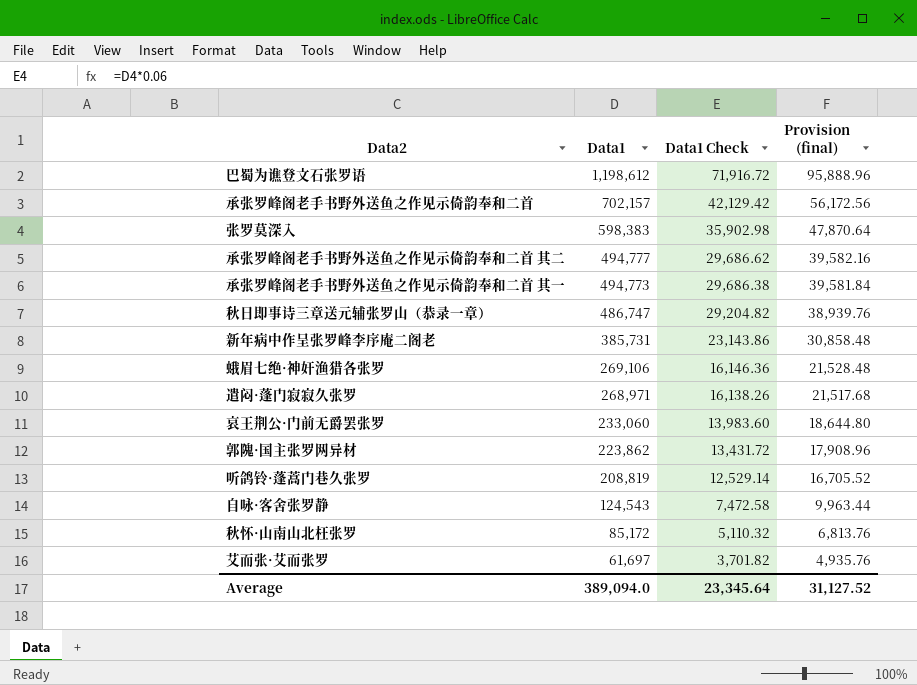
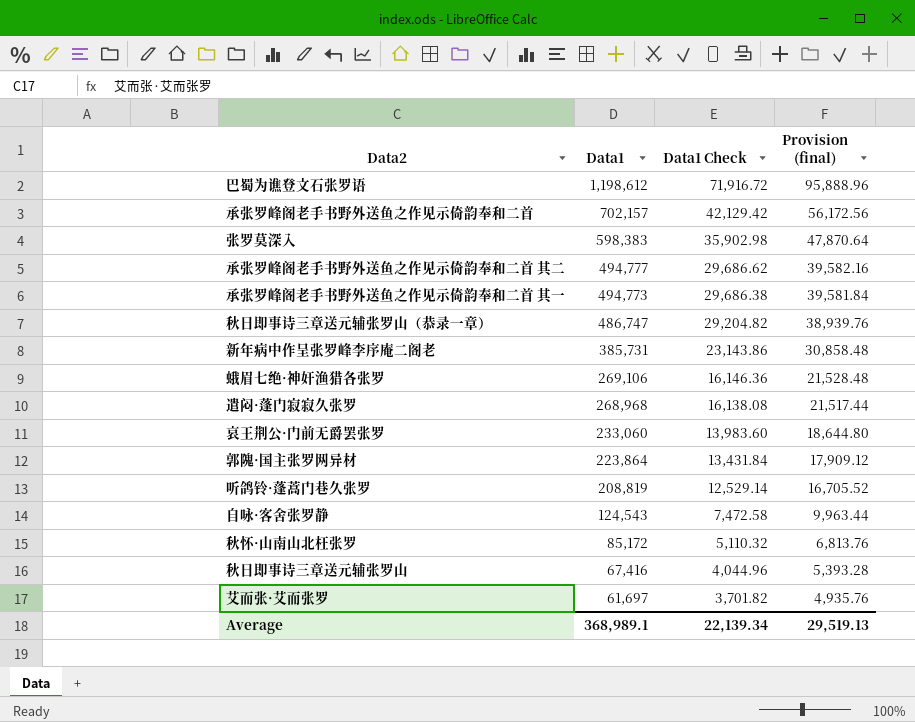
遣闷·蓬门寂寂久张罗 | Data1: 268,971 -> 268,968
遣闷·蓬门寂寂久张罗 | Data1 Check: 16,138.26 -> 16,138.08
遣闷·蓬门寂寂久张罗 | Provision (final): 21,517.68 -> 21,517.44
郭隗·国主张罗网异材 | Data1: 223,862 -> 223,864
郭隗·国主张罗网异材 | Data1 Check: 13,431.72 -> 13,431.84
郭隗·国主张罗网异材 | Provision (final): 17,908.96 -> 17,909.12
row 秋日即事诗三章送元辅张罗山: none -> 67,416 | 4,044.96 | 5,393.28
Average | Data1: 389,094.0 -> 368,989.1
Average | Data1 Check: 23,345.64 -> 22,139.34
Average | Provision (final): 31,127.52 -> 29,519.13

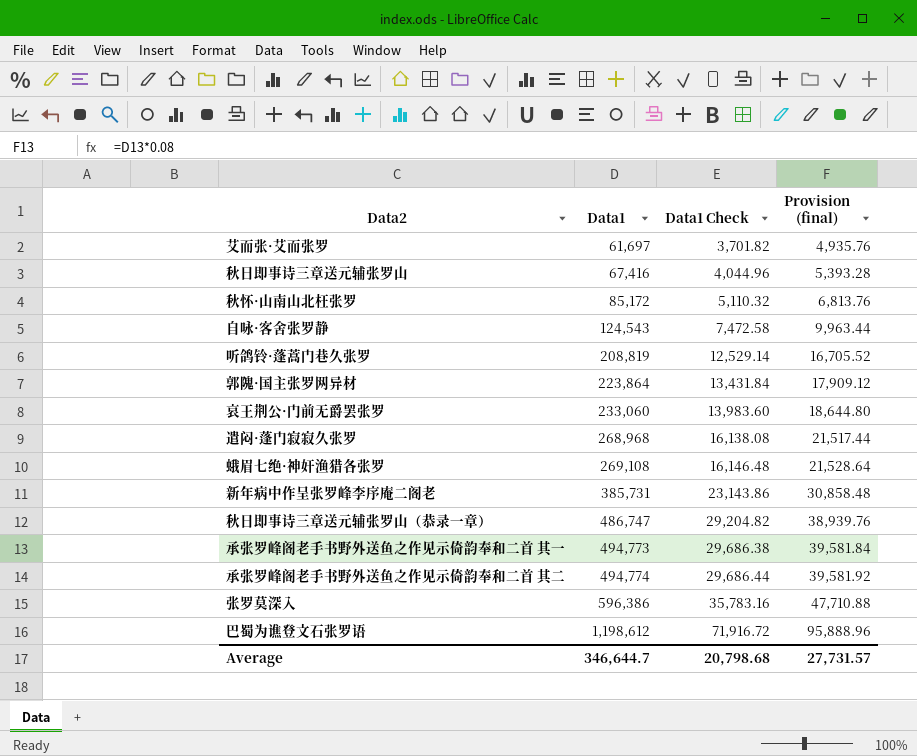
row order: Data1 descending -> Data1 ascending
row 承张罗峰阁老手书野外送鱼之作见示倚韵奉和二首: 702,157 | 42,129.42 | 56,172.56 -> none
蛾眉七绝·神奸渔猎各张罗 | Data1: 269,106 -> 269,108
蛾眉七绝·神奸渔猎各张罗 | Data1 Check: 16,146.36 -> 16,146.48
蛾眉七绝·神奸渔猎各张罗 | Provision (final): 21,528.48 -> 21,528.64
承张罗峰阁老手书野外送鱼之作见示倚韵奉和二首 其二 | Data1: 494,777 -> 494,774
承张罗峰阁老手书野外送鱼之作见示倚韵奉和二首 其二 | Data1 Check: 29,686.62 -> 29,686.44
承张罗峰阁老手书野外送鱼之作见示倚韵奉和二首 其二 | Provision (final): 39,582.16 -> 39,581.92
张罗莫深入 | Data1: 598,383 -> 596,386
张罗莫深入 | Data1 Check: 35,902.98 -> 35,783.16
张罗莫深入 | Provision (final): 47,870.64 -> 47,710.88
Average | Data1: 368,989.1 -> 346,644.7
Average | Data1 Check: 22,139.34 -> 20,798.68
Average | Provision (final): 29,519.13 -> 27,731.57

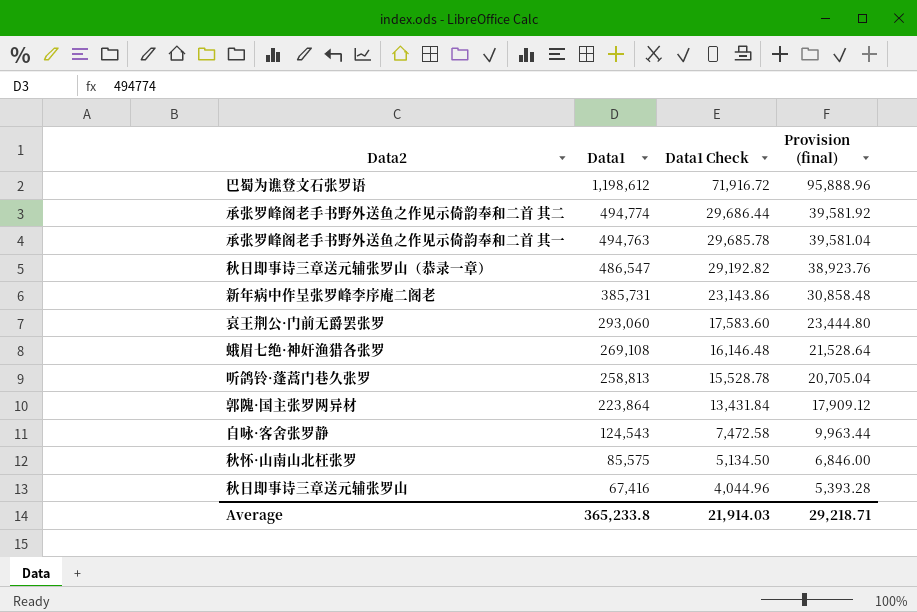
row order: Data1 ascending -> Data1 descending
row 艾而张·艾而张罗: 61,697 | 3,701.82 | 4,935.76 -> none
row 遣闷·蓬门寂寂久张罗: 268,968 | 16,138.08 | 21,517.44 -> none
row 张罗莫深入: 596,386 | 35,783.16 | 47,710.88 -> none
承张罗峰阁老手书野外送鱼之作见示倚韵奉和二首 其一 | Data1: 494,773 -> 494,763
承张罗峰阁老手书野外送鱼之作见示倚韵奉和二首 其一 | Data1 Check: 29,686.38 -> 29,685.78
承张罗峰阁老手书野外送鱼之作见示倚韵奉和二首 其一 | Provision (final): 39,581.84 -> 39,581.04
秋日即事诗三章送元辅张罗山（恭录一章） | Data1: 486,747 -> 486,547
秋日即事诗三章送元辅张罗山（恭录一章） | Data1 Check: 29,204.82 -> 29,192.82
秋日即事诗三章送元辅张罗山（恭录一章） | Provision (final): 38,939.76 -> 38,923.76
哀王荆公·门前无爵罢张罗 | Data1: 233,060 -> 293,060
哀王荆公·门前无爵罢张罗 | Data1 Check: 13,983.60 -> 17,583.60
哀王荆公·门前无爵罢张罗 | Provision (final): 18,644.80 -> 23,444.80
听鸽铃·蓬蒿门巷久张罗 | Data1: 208,819 -> 258,813
听鸽铃·蓬蒿门巷久张罗 | Data1 Check: 12,529.14 -> 15,528.78
听鸽铃·蓬蒿门巷久张罗 | Provision (final): 16,705.52 -> 20,705.04
秋怀·山南山北枉张罗 | Data1: 85,172 -> 85,575
秋怀·山南山北枉张罗 | Data1 Check: 5,110.32 -> 5,134.50
秋怀·山南山北枉张罗 | Provision (final): 6,813.76 -> 6,846.00
Average | Data1: 346,644.7 -> 365,233.8
Average | Data1 Check: 20,798.68 -> 21,914.03
Average | Provision (final): 27,731.57 -> 29,218.71

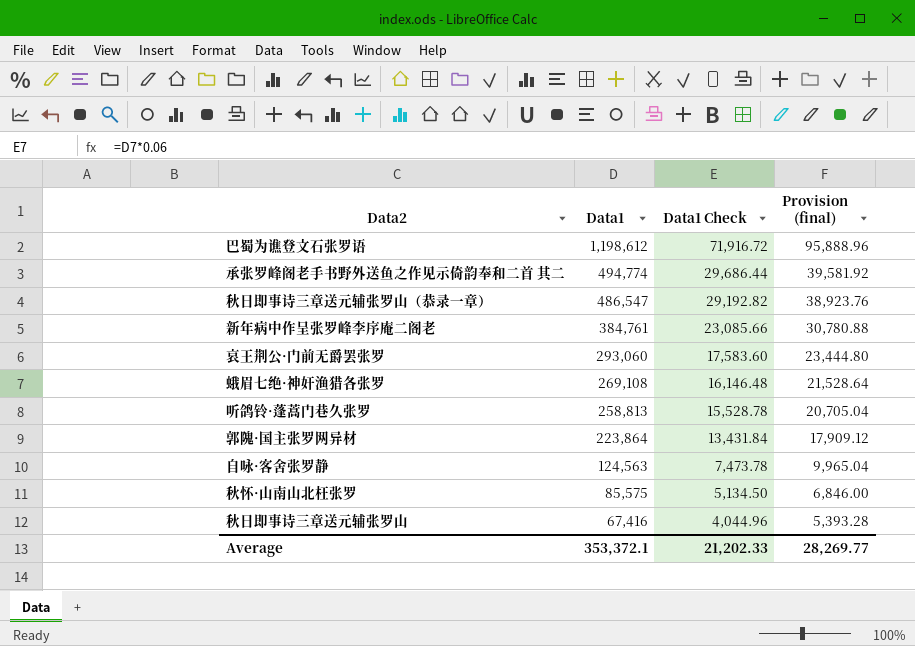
row 承张罗峰阁老手书野外送鱼之作见示倚韵奉和二首 其一: 494,763 | 29,685.78 | 39,581.04 -> none
新年病中作呈张罗峰李序庵二阁老 | Data1: 385,731 -> 384,761
新年病中作呈张罗峰李序庵二阁老 | Data1 Check: 23,143.86 -> 23,085.66
新年病中作呈张罗峰李序庵二阁老 | Provision (final): 30,858.48 -> 30,780.88
自咏·客舍张罗静 | Data1: 124,543 -> 124,563
自咏·客舍张罗静 | Data1 Check: 7,472.58 -> 7,473.78
自咏·客舍张罗静 | Provision (final): 9,963.44 -> 9,965.04
Average | Data1: 365,233.8 -> 353,372.1
Average | Data1 Check: 21,914.03 -> 21,202.33
Average | Provision (final): 29,218.71 -> 28,269.77

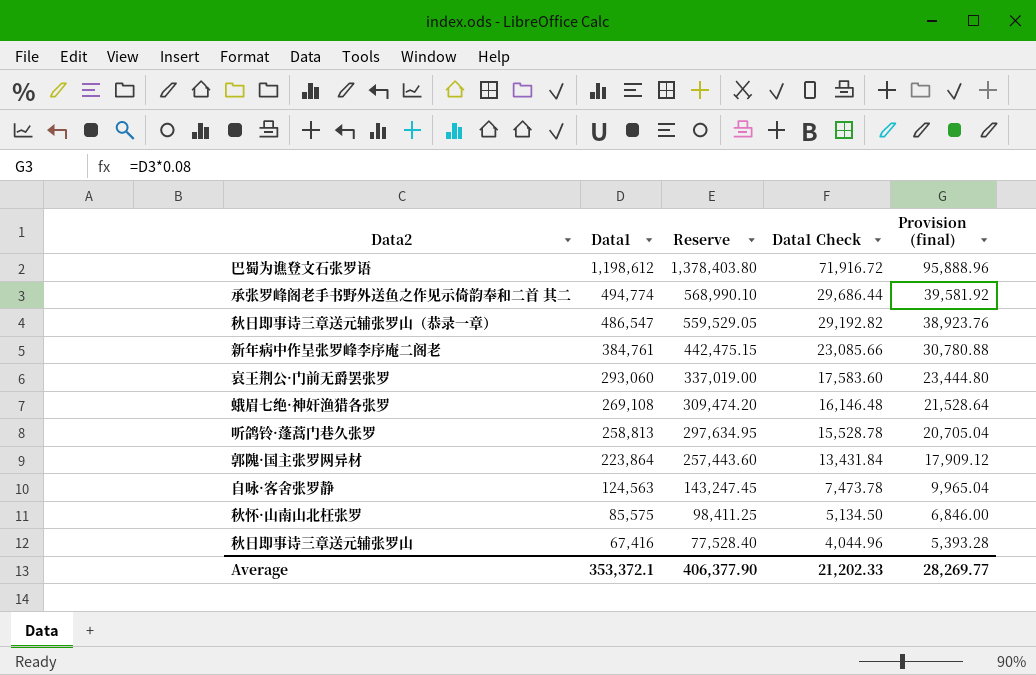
column Reserve | formula: none -> [Data1] * 1.15

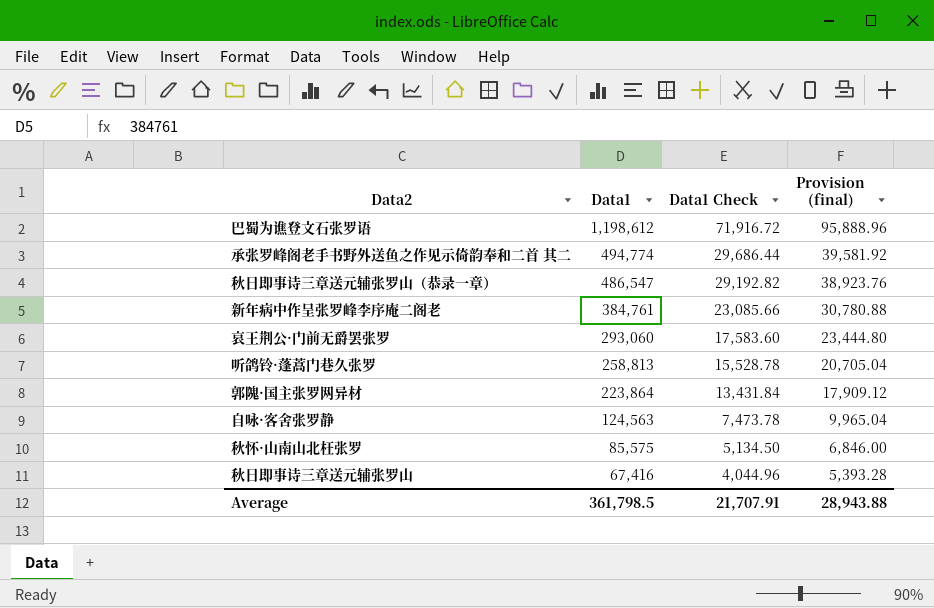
column Reserve | formula: [Data1] * 1.15 -> none
row 蛾眉七绝·神奸渔猎各张罗: 269,108 | 309,474.20 | 16,146.48 | 21,528.64 -> none
Average | Data1: 353,372.1 -> 361,798.5
Average | Data1 Check: 21,202.33 -> 21,707.91
Average | Provision (final): 28,269.77 -> 28,943.88

